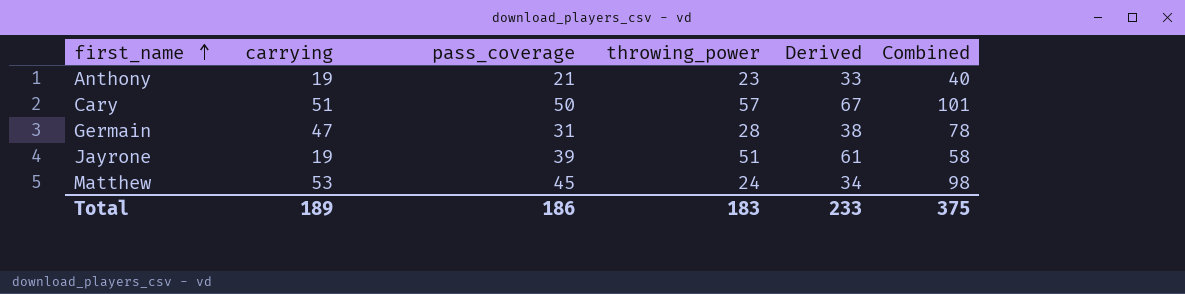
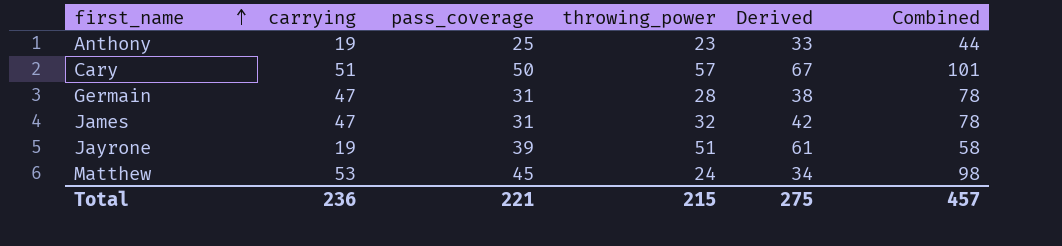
Anthony | pass_coverage: 21 -> 25
Anthony | Combined: 40 -> 44
row James: none -> 47 | 31 | 32 | 42 | 78
Total | carrying: 189 -> 236
Total | pass_coverage: 186 -> 221
Total | throwing_power: 183 -> 215
Total | Derived: 233 -> 275
Total | Combined: 375 -> 457

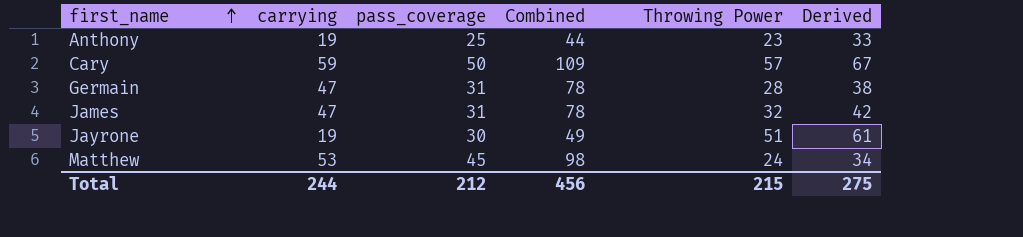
column Combined | position: 6 -> 4
column name: throwing_power -> Throwing Power
Cary | carrying: 51 -> 59
Cary | Combined: 101 -> 109
Jayrone | pass_coverage: 39 -> 30
Jayrone | Combined: 58 -> 49
Total | carrying: 236 -> 244
Total | pass_coverage: 221 -> 212
Total | Combined: 457 -> 456

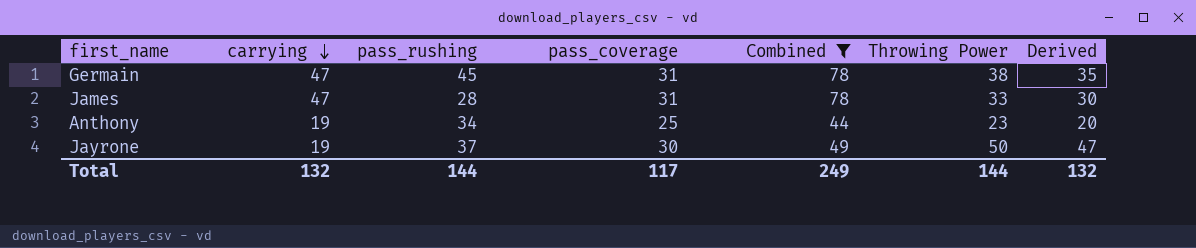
filter: none -> Combined <= 78
row order: first_name ascending -> carrying descending
column pass_rushing | position: none -> 3
column Derived | formula: [Throwing Power] + 10 -> [Throwing Power] - 3
Germain | Throwing Power: 28 -> 38
James | Throwing Power: 32 -> 33
Jayrone | Throwing Power: 51 -> 50
Total | carrying: 244 -> 132
Total | pass_coverage: 212 -> 117
Total | Combined: 456 -> 249
Total | Throwing Power: 215 -> 144
Total | Derived: 275 -> 132

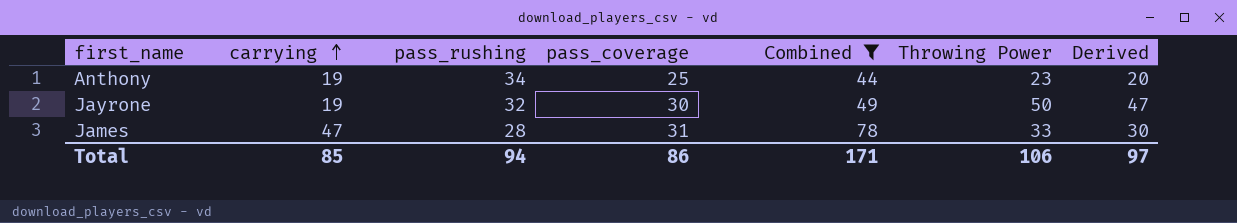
row order: carrying descending -> carrying ascending
row Germain: 47 | 45 | 31 | 78 | 38 | 35 -> none
Jayrone | pass_rushing: 37 -> 32
Total | carrying: 132 -> 85
Total | pass_rushing: 144 -> 94
Total | pass_coverage: 117 -> 86
Total | Combined: 249 -> 171
Total | Throwing Power: 144 -> 106
Total | Derived: 132 -> 97

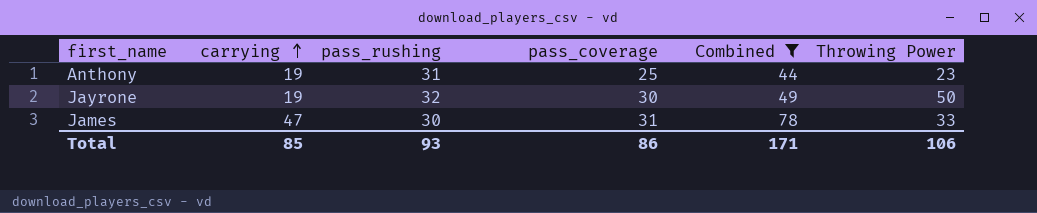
column Derived | formula: [Throwing Power] - 3 -> none
Anthony | pass_rushing: 34 -> 31
James | pass_rushing: 28 -> 30
Total | pass_rushing: 94 -> 93

